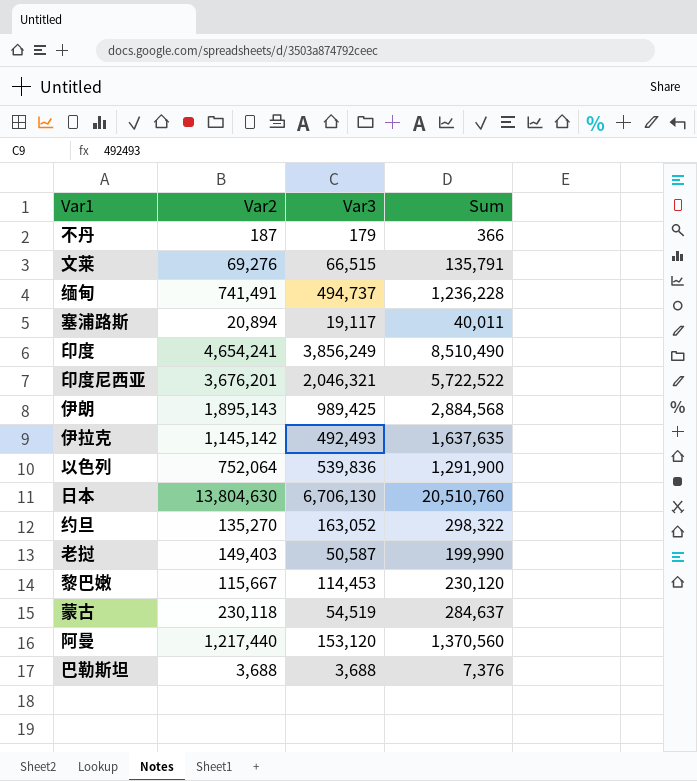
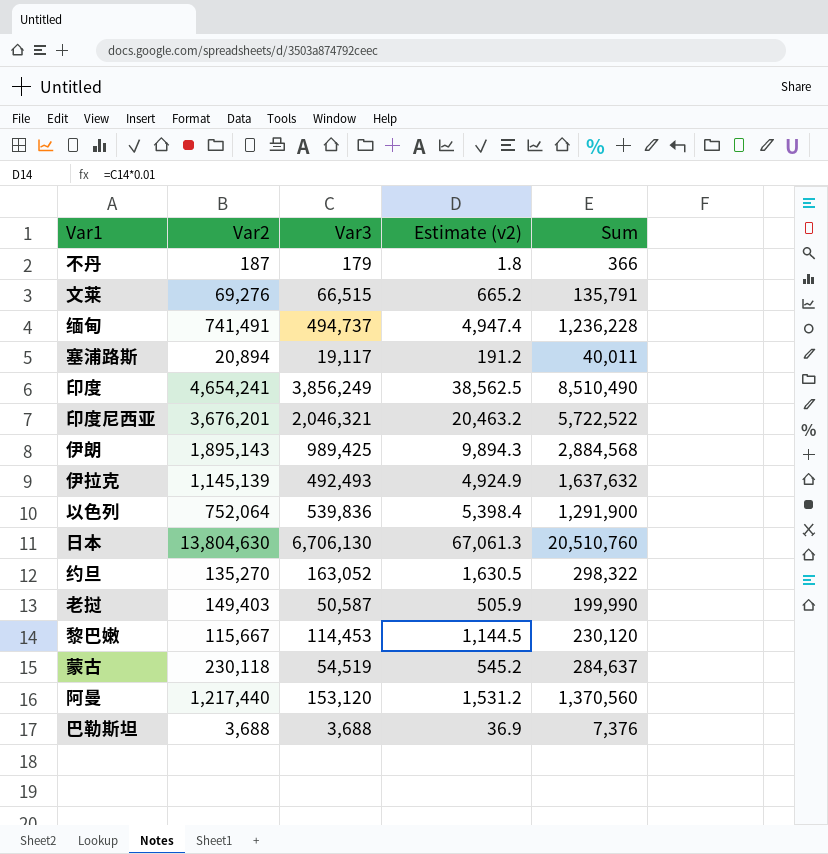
column Estimate (v2) | formula: none -> [Var3] * 0.01
伊拉克 | Var2: 1,145,142 -> 1,145,139
伊拉克 | Sum: 1,637,635 -> 1,637,632

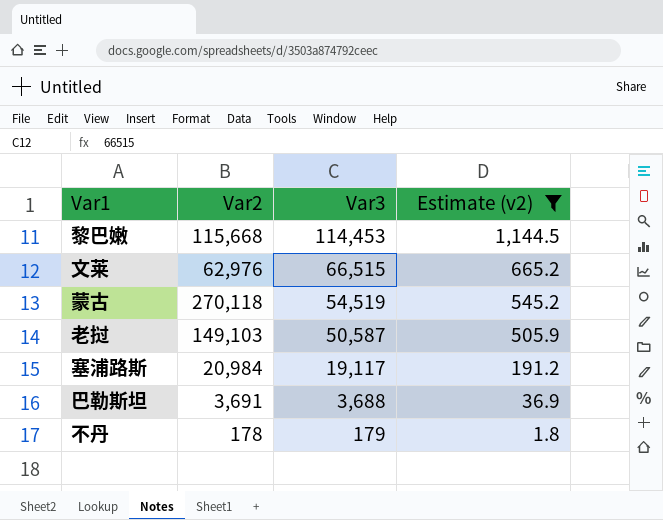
filter: none -> Estimate (v2) <= 1,144.5
row order: none -> Var3 descending
column Sum | formula: [Var2] + [Var3] -> none
黎巴嫩 | Var2: 115,667 -> 115,668
文莱 | Var2: 69,276 -> 62,976
蒙古 | Var2: 230,118 -> 270,118
老挝 | Var2: 149,403 -> 149,103
塞浦路斯 | Var2: 20,894 -> 20,984
巴勒斯坦 | Var2: 3,688 -> 3,691
不丹 | Var2: 187 -> 178

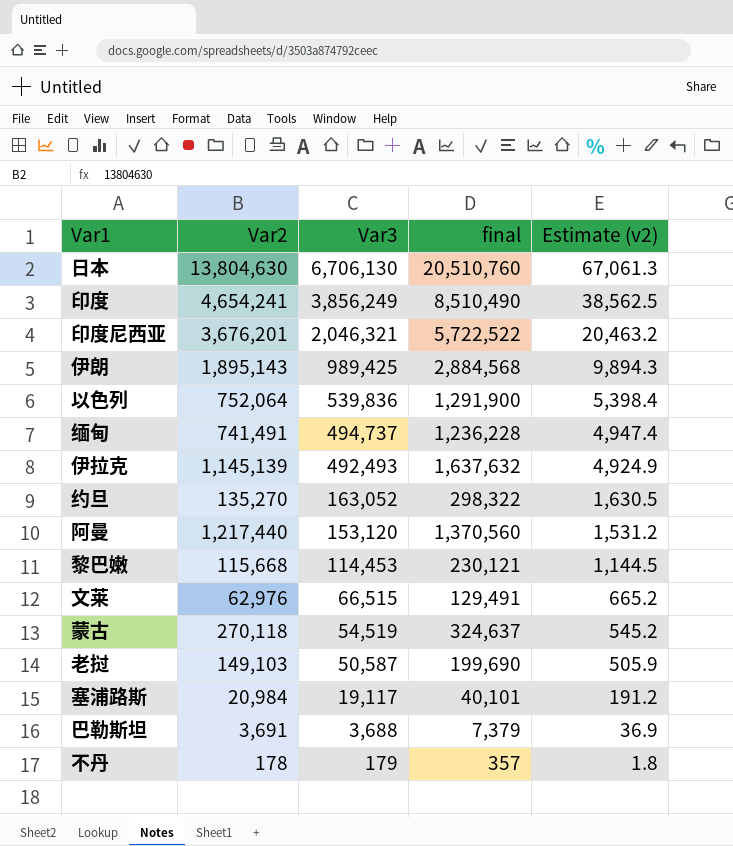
filter: Estimate (v2) <= 1,144.5 -> none
column final | formula: none -> [Var2] + [Var3]

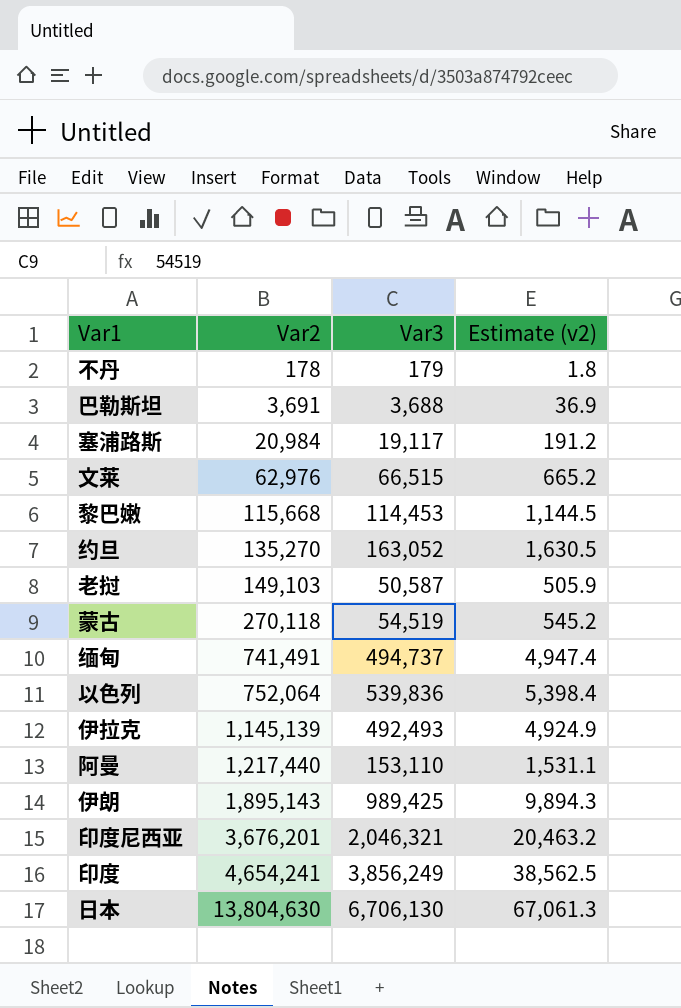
row order: Var3 descending -> Var2 ascending
column final | formula: [Var2] + [Var3] -> none
阿曼 | Var3: 153,120 -> 153,110
阿曼 | Estimate (v2): 1,531.2 -> 1,531.1

